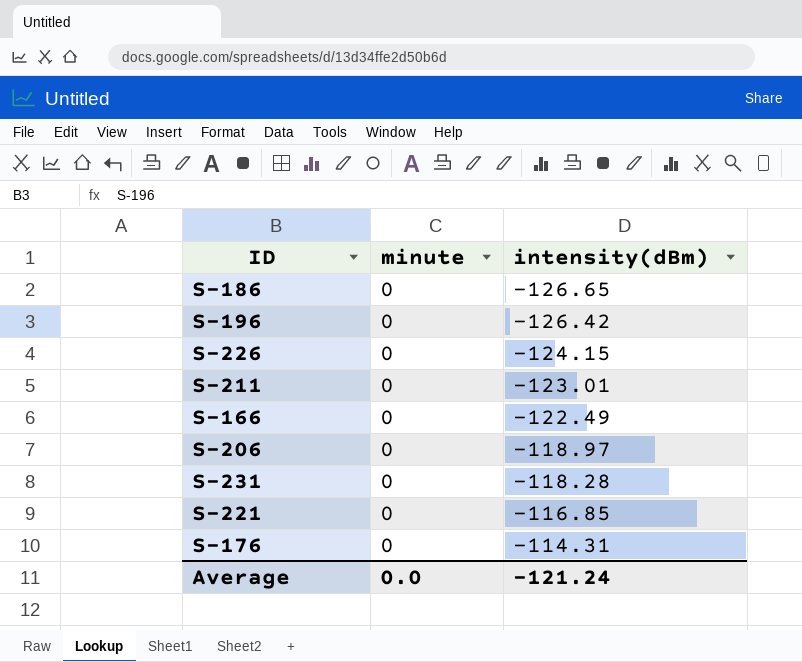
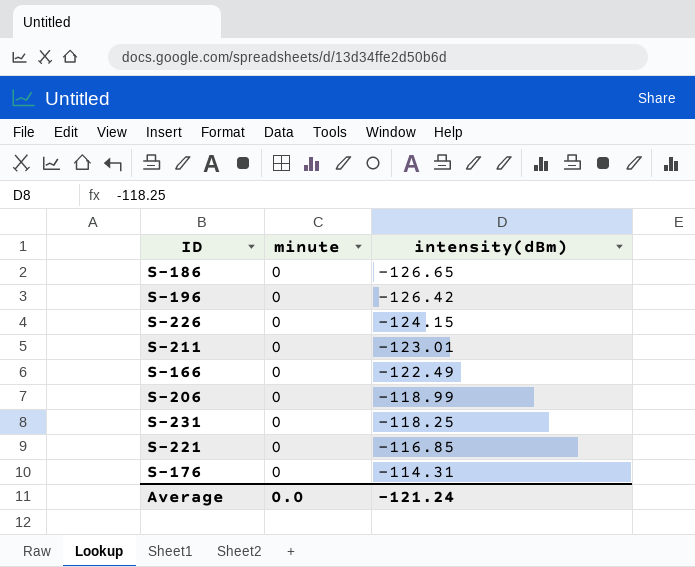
S-206 | intensity(dBm): -118.97 -> -118.99
S-231 | intensity(dBm): -118.28 -> -118.25

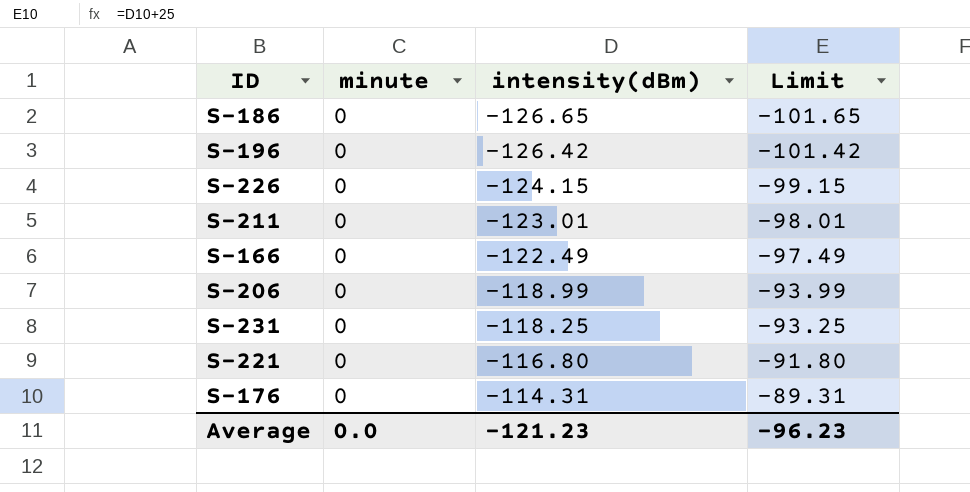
column Limit | formula: none -> [intensity(dBm)] + 25
S-221 | intensity(dBm): -116.85 -> -116.80
Average | intensity(dBm): -121.24 -> -121.23

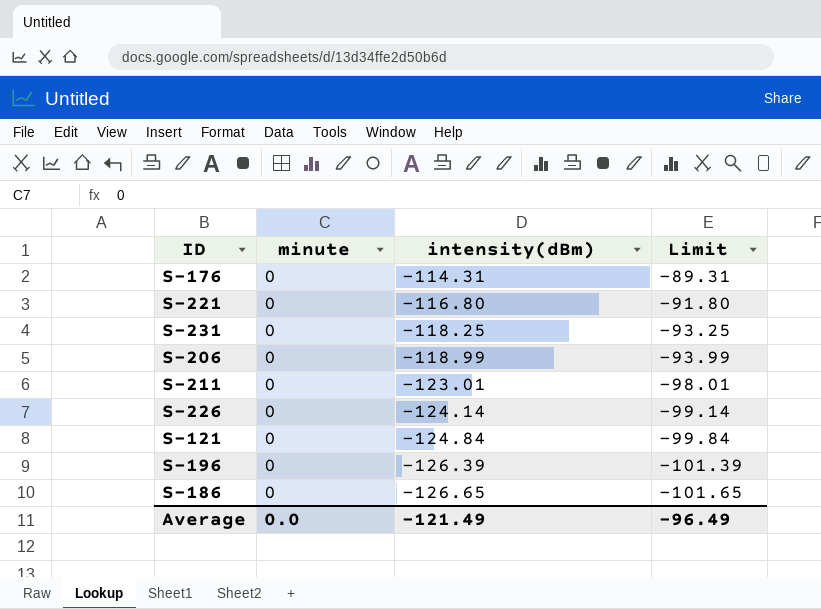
row order: intensity(dBm) ascending -> intensity(dBm) descending
row S-166: 0 | -122.49 | -97.49 -> none
S-226 | intensity(dBm): -124.15 -> -124.14
S-226 | Limit: -99.15 -> -99.14
row S-121: none -> 0 | -124.84 | -99.84
S-196 | intensity(dBm): -126.42 -> -126.39
S-196 | Limit: -101.42 -> -101.39
Average | intensity(dBm): -121.23 -> -121.49
Average | Limit: -96.23 -> -96.49

